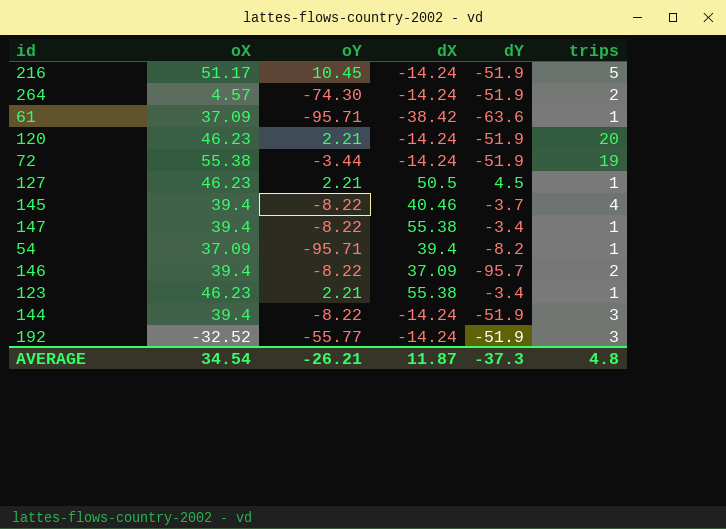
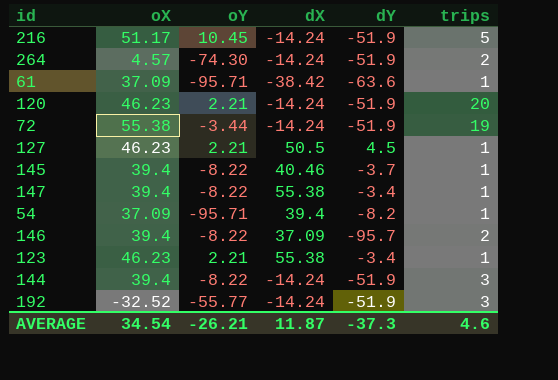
145 | trips: 4 -> 1
AVERAGE | trips: 4.8 -> 4.6

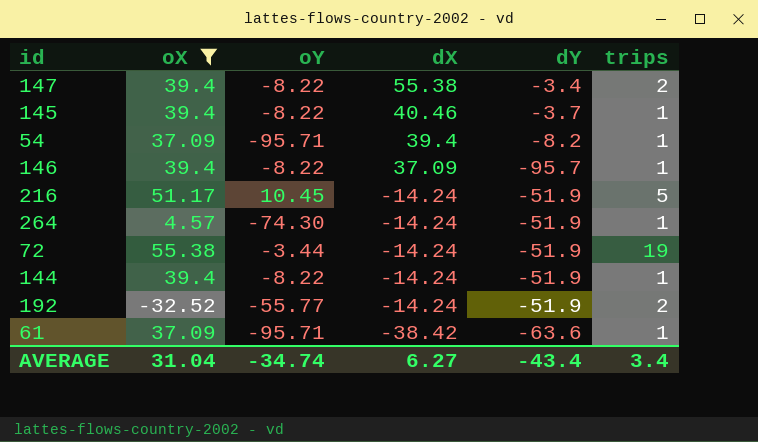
filter: none -> oX != 46.23
row order: none -> dX descending
147 | trips: 1 -> 2
146 | trips: 2 -> 1
264 | trips: 2 -> 1
144 | trips: 3 -> 1
192 | trips: 3 -> 2
AVERAGE | oX: 34.54 -> 31.04
AVERAGE | oY: -26.21 -> -34.74
AVERAGE | dX: 11.87 -> 6.27
AVERAGE | dY: -37.3 -> -43.4
AVERAGE | trips: 4.6 -> 3.4

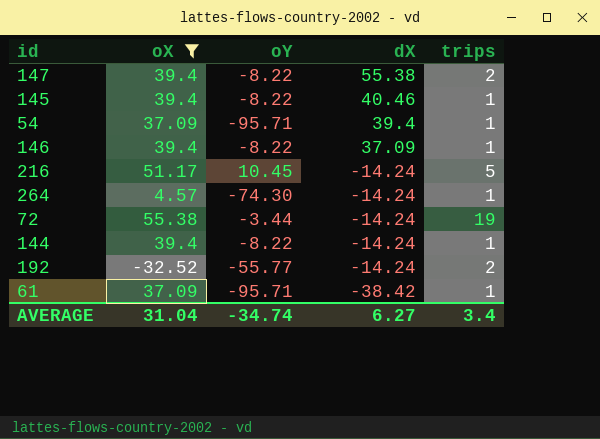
column dY | position: 5 -> none

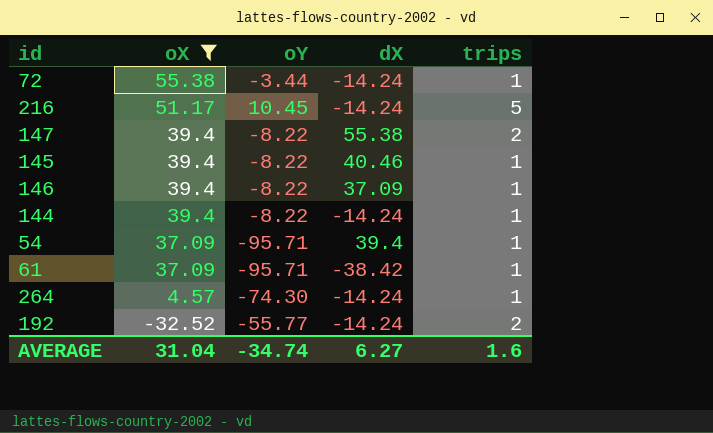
row order: dX descending -> oX descending
72 | trips: 19 -> 1
AVERAGE | trips: 3.4 -> 1.6

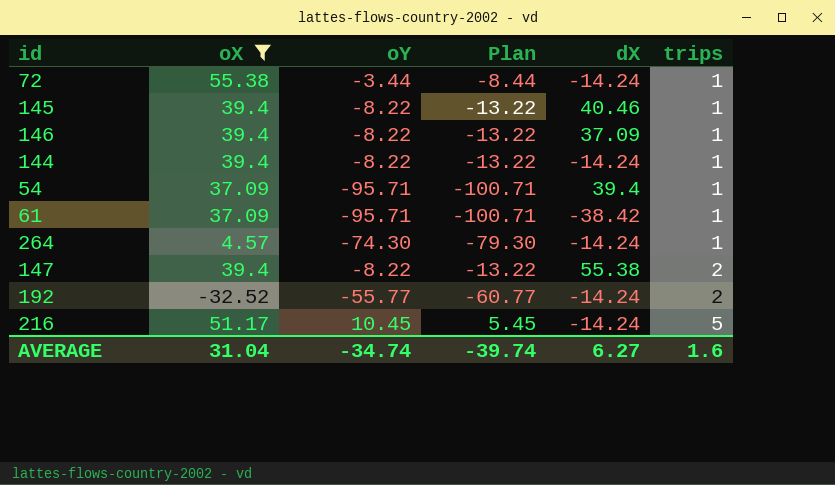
row order: oX descending -> trips ascending
column Plan | formula: none -> [oY] - 5

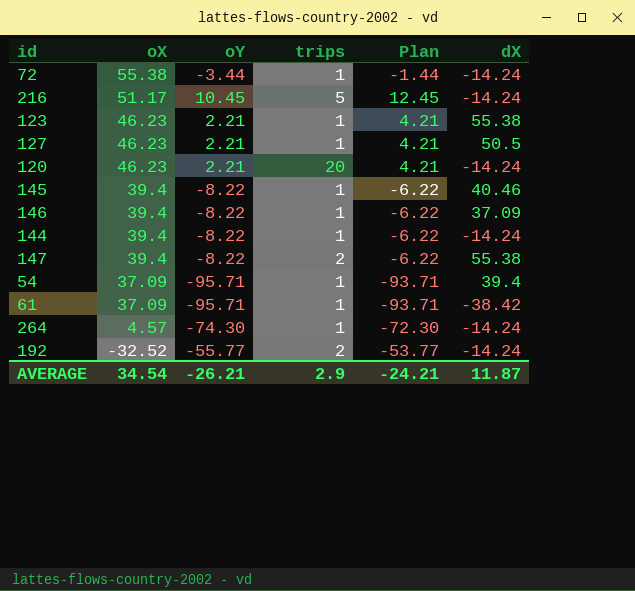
filter: oX != 46.23 -> none
row order: trips ascending -> oX descending
column trips | position: 6 -> 4
column Plan | formula: [oY] - 5 -> [oY] + 2
AVERAGE | oX: 31.04 -> 34.54
AVERAGE | oY: -34.74 -> -26.21
AVERAGE | trips: 1.6 -> 2.9
AVERAGE | Plan: -39.74 -> -24.21
AVERAGE | dX: 6.27 -> 11.87

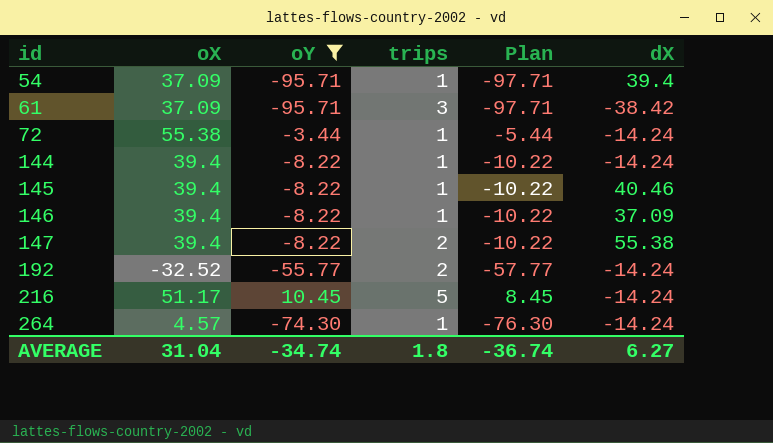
filter: none -> oY != 2.21
row order: oX descending -> id ascending
column Plan | formula: [oY] + 2 -> [oY] - 2
61 | trips: 1 -> 3
AVERAGE | oX: 34.54 -> 31.04
AVERAGE | oY: -26.21 -> -34.74
AVERAGE | trips: 2.9 -> 1.8
AVERAGE | Plan: -24.21 -> -36.74
AVERAGE | dX: 11.87 -> 6.27

